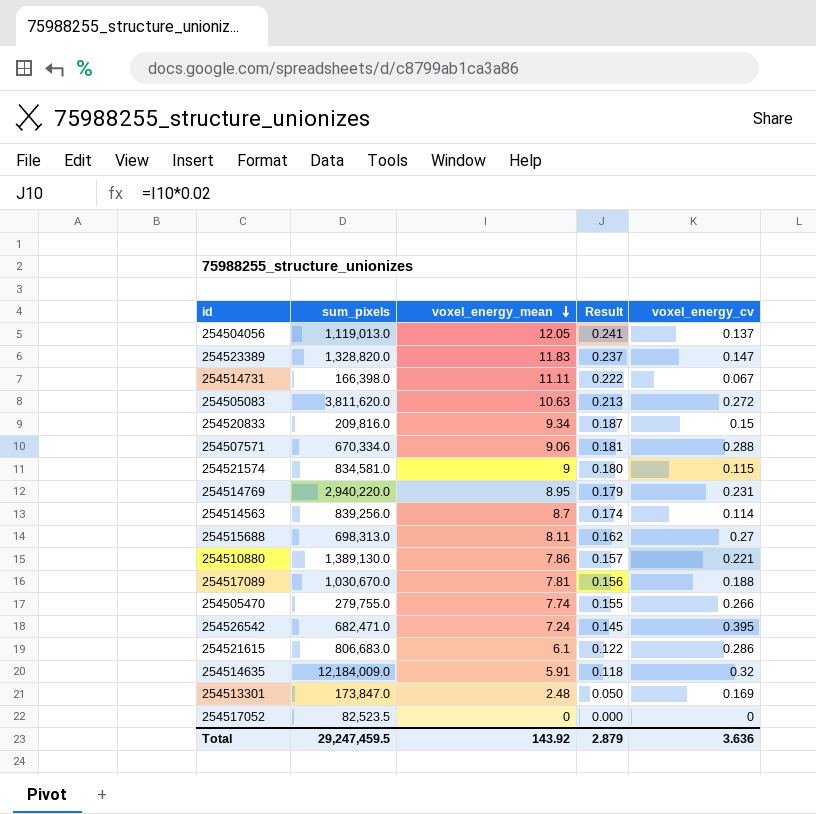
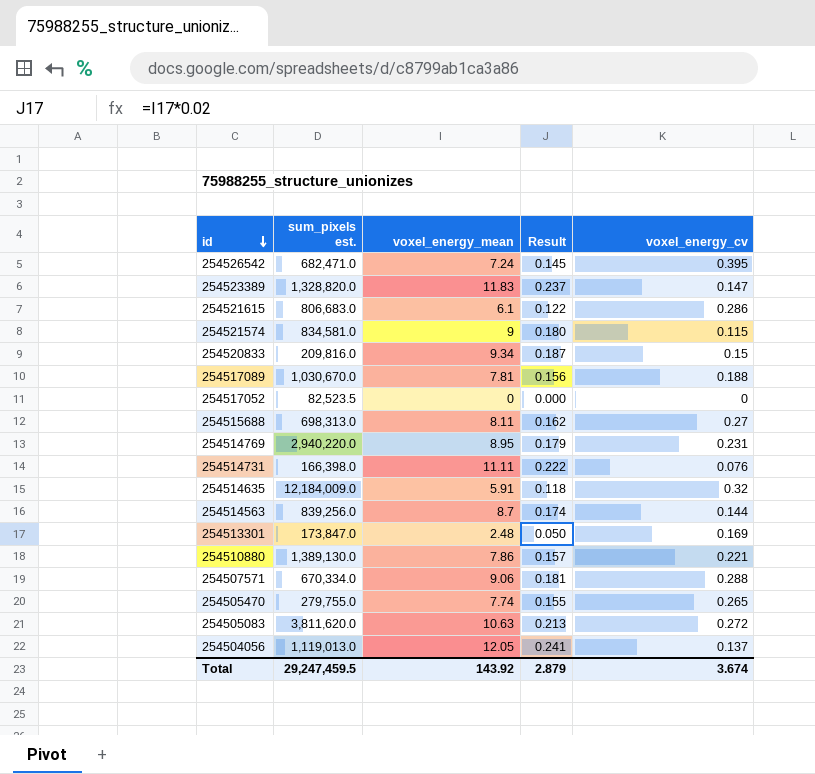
row order: voxel_energy_mean descending -> id descending
column name: sum_pixels -> sum_pixels est.
254514731 | voxel_energy_cv: 0.067 -> 0.076
254514563 | voxel_energy_cv: 0.114 -> 0.144
254505470 | voxel_energy_cv: 0.266 -> 0.265
Total | voxel_energy_cv: 3.636 -> 3.674

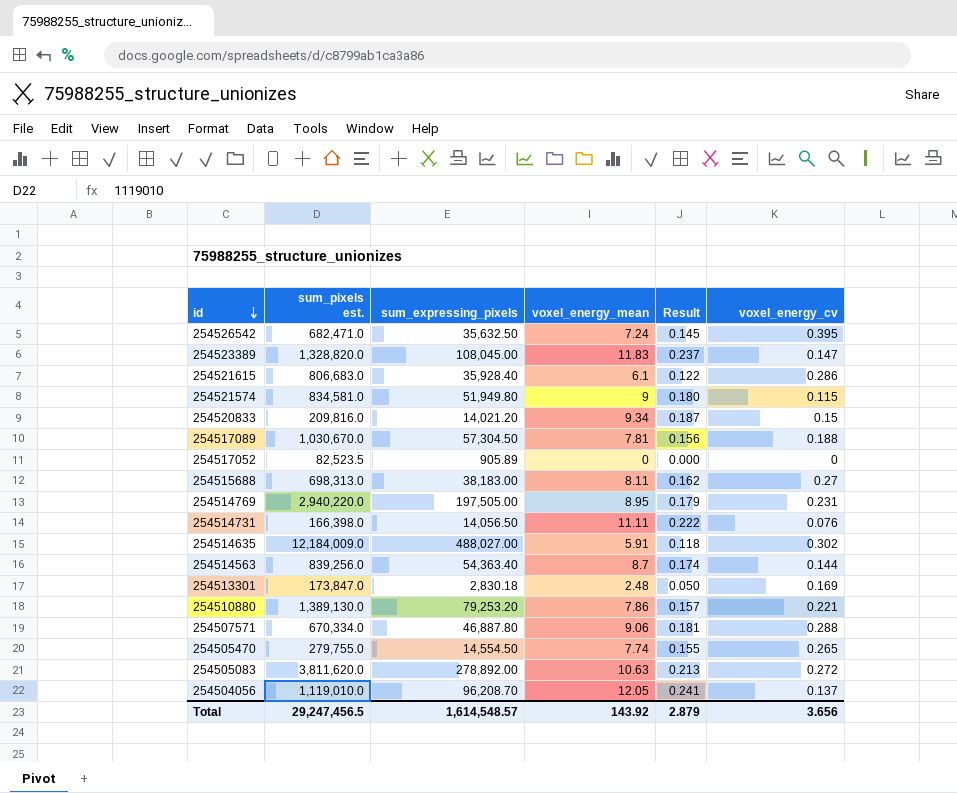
column sum_expressing_pixels | position: none -> 3
254514635 | voxel_energy_cv: 0.32 -> 0.302
254504056 | sum_pixels est.: 1,119,013.0 -> 1,119,010.0
Total | sum_pixels est.: 29,247,459.5 -> 29,247,456.5
Total | voxel_energy_cv: 3.674 -> 3.656

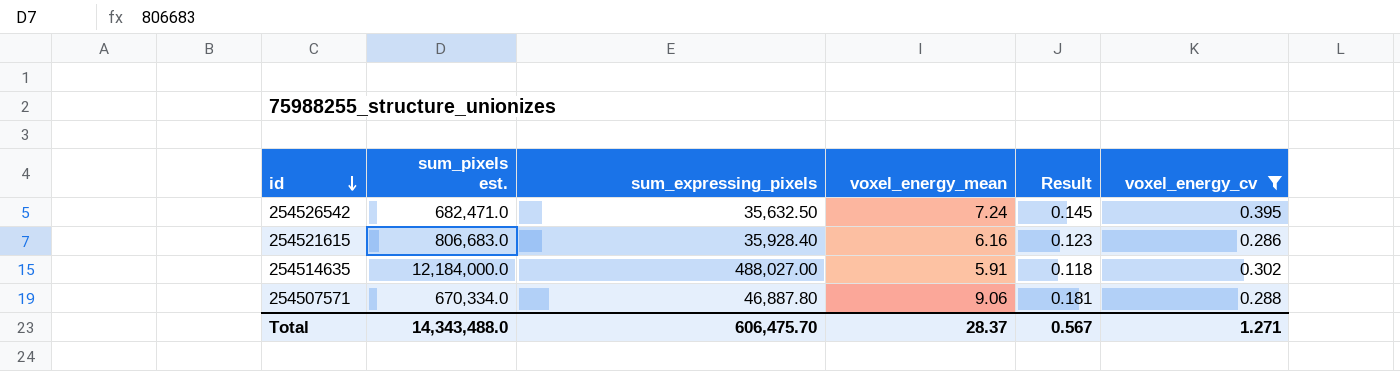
filter: none -> voxel_energy_cv >= 0.286
254521615 | voxel_energy_mean: 6.1 -> 6.16
254521615 | Result: 0.122 -> 0.123
254514635 | sum_pixels est.: 12,184,009.0 -> 12,184,000.0
Total | sum_pixels est.: 29,247,456.5 -> 14,343,488.0
Total | sum_expressing_pixels: 1,614,548.57 -> 606,475.70
Total | voxel_energy_mean: 143.92 -> 28.37
Total | Result: 2.879 -> 0.567
Total | voxel_energy_cv: 3.656 -> 1.271

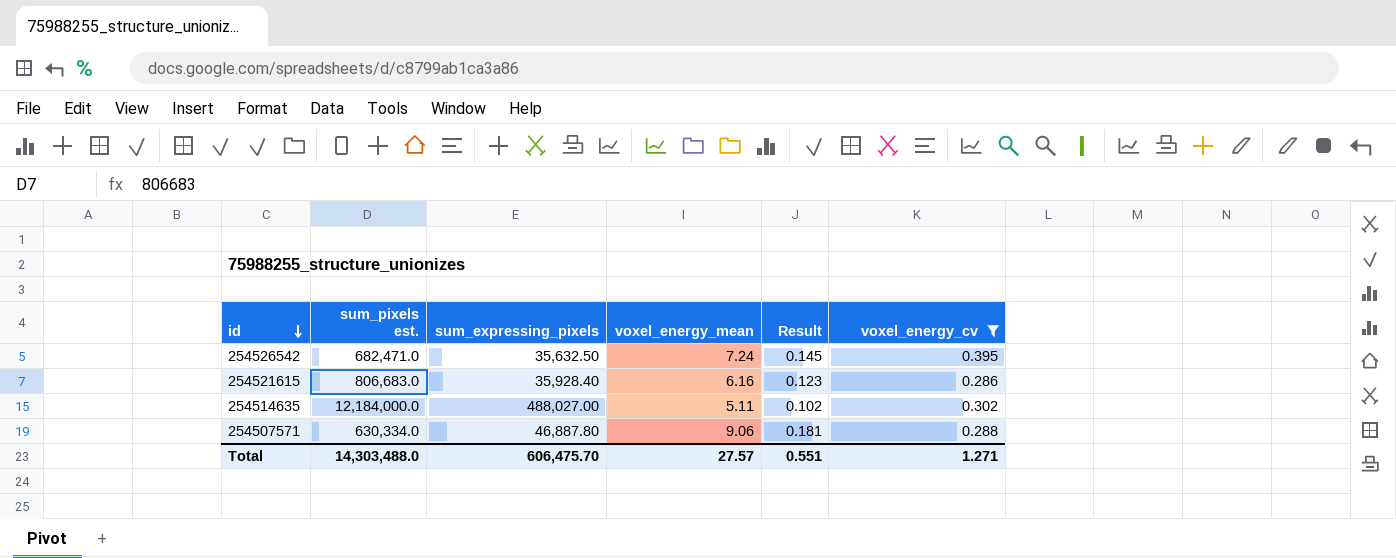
254514635 | voxel_energy_mean: 5.91 -> 5.11
254514635 | Result: 0.118 -> 0.102
254507571 | sum_pixels est.: 670,334.0 -> 630,334.0
Total | sum_pixels est.: 14,343,488.0 -> 14,303,488.0
Total | voxel_energy_mean: 28.37 -> 27.57
Total | Result: 0.567 -> 0.551

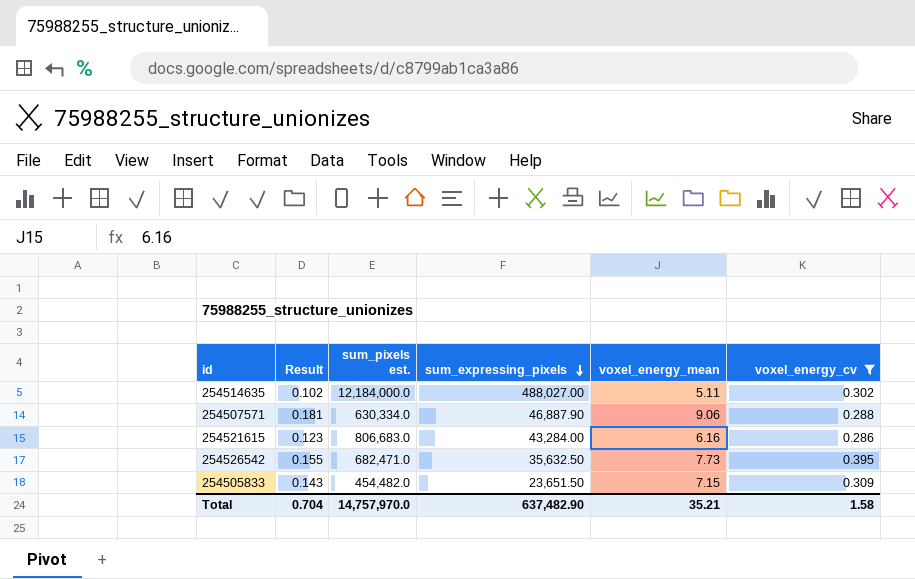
row order: id descending -> sum_expressing_pixels descending
column Result | position: 5 -> 2
254507571 | sum_expressing_pixels: 46,887.80 -> 46,887.90
254521615 | sum_expressing_pixels: 35,928.40 -> 43,284.00
254526542 | Result: 0.145 -> 0.155
254526542 | voxel_energy_mean: 7.24 -> 7.73
row 254505833: none -> 0.143 | 454,482.0 | 23,651.50 | 7.15 | 0.309
Total | Result: 0.551 -> 0.704
Total | sum_pixels est.: 14,303,488.0 -> 14,757,970.0
Total | sum_expressing_pixels: 606,475.70 -> 637,482.90
Total | voxel_energy_mean: 27.57 -> 35.21
Total | voxel_energy_cv: 1.271 -> 1.58

